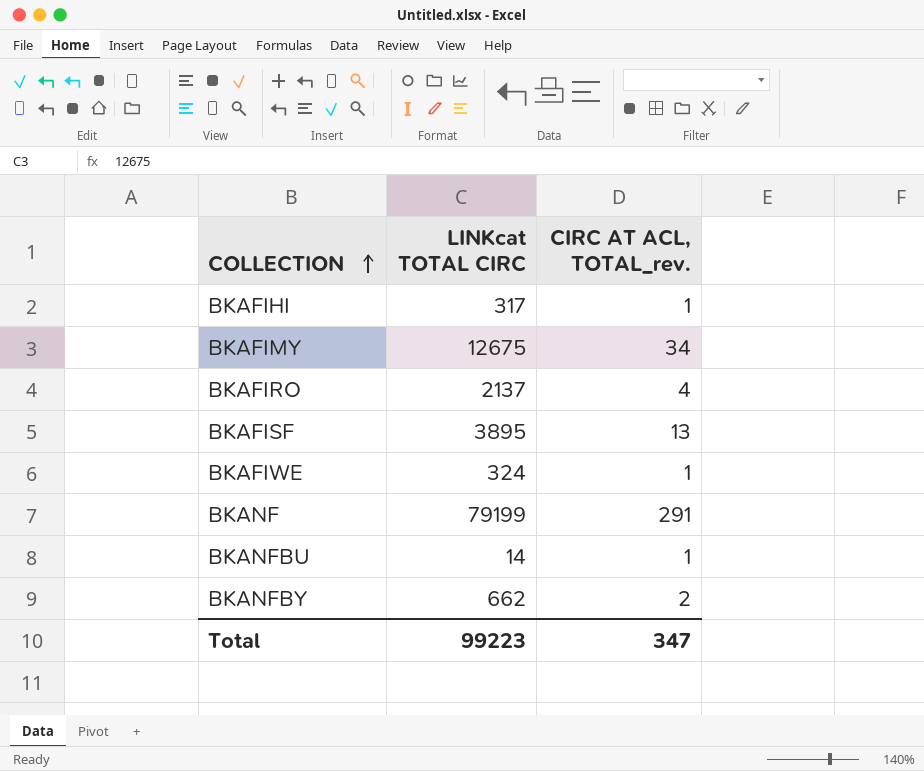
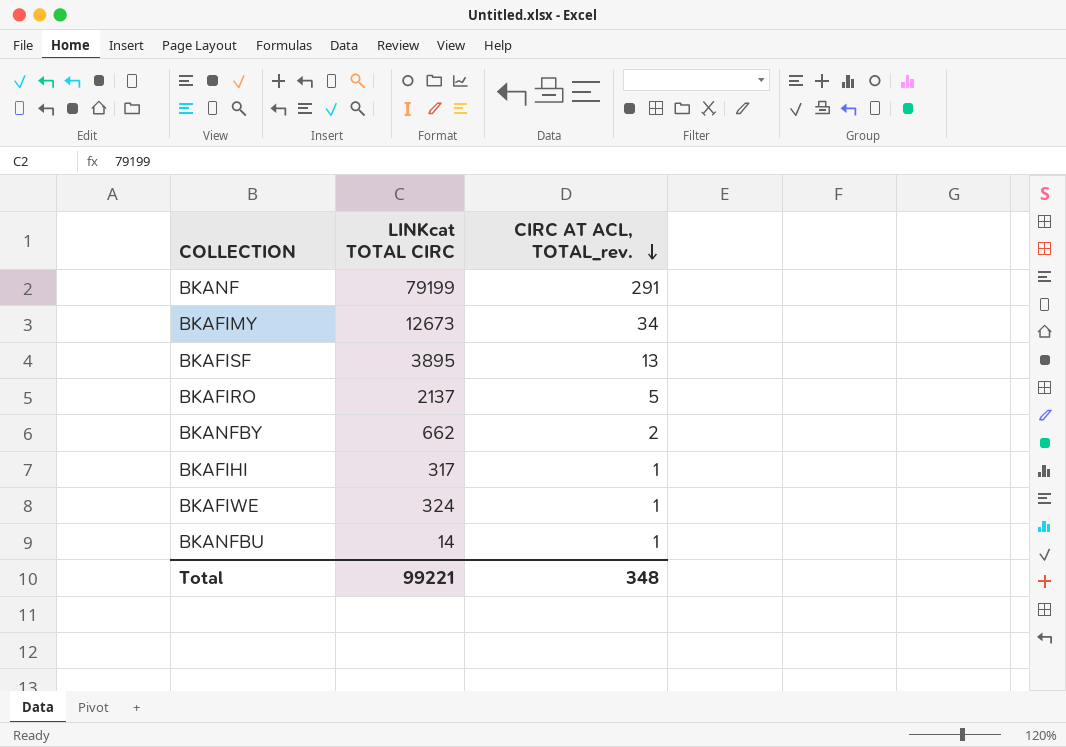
row order: COLLECTION ascending -> CIRC AT ACL, TOTAL_rev. descending
BKAFIMY | LINKcat TOTAL CIRC: 12675 -> 12673
BKAFIRO | CIRC AT ACL, TOTAL_rev.: 4 -> 5
Total | LINKcat TOTAL CIRC: 99223 -> 99221
Total | CIRC AT ACL, TOTAL_rev.: 347 -> 348

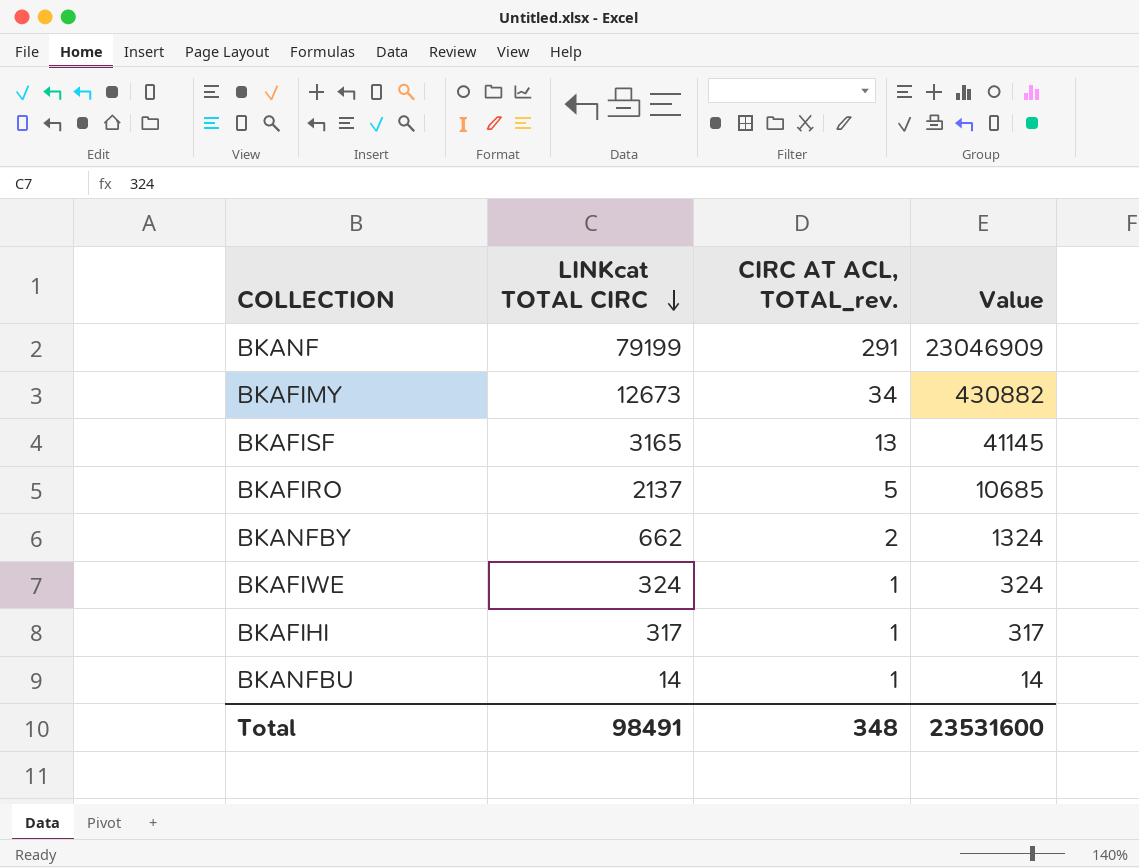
row order: CIRC AT ACL, TOTAL_rev. descending -> LINKcat TOTAL CIRC descending
column Value | formula: none -> [LINKcat TOTAL CIRC] * [CIRC AT ACL, TOTAL_rev.]
BKAFISF | LINKcat TOTAL CIRC: 3895 -> 3165
Total | LINKcat TOTAL CIRC: 99221 -> 98491

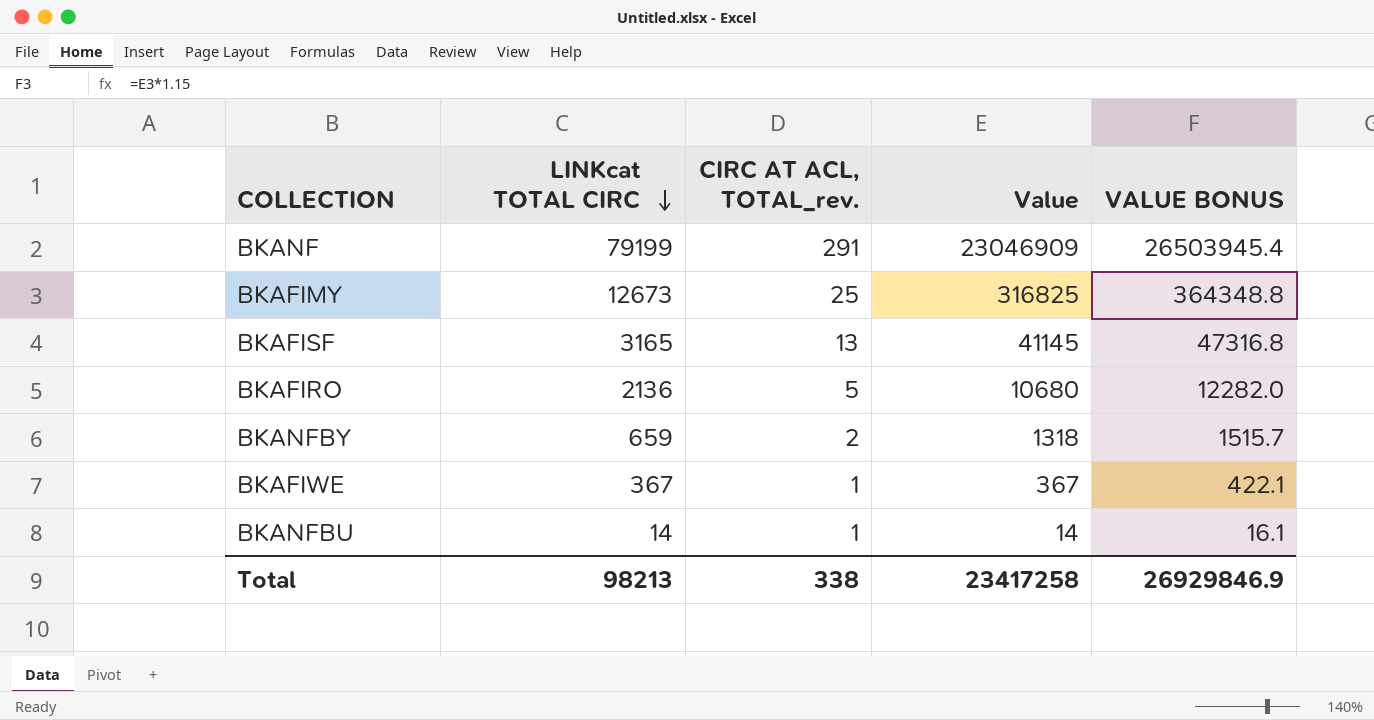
column VALUE BONUS | formula: none -> [Value] * 1.15
row BKAFIHI: 317 | 1 | 317 -> none
BKAFIMY | CIRC AT ACL, TOTAL_rev.: 34 -> 25
BKAFIMY | Value: 430882 -> 316825
BKAFIRO | LINKcat TOTAL CIRC: 2137 -> 2136
BKAFIRO | Value: 10685 -> 10680
BKANFBY | LINKcat TOTAL CIRC: 662 -> 659
BKANFBY | Value: 1324 -> 1318
BKAFIWE | LINKcat TOTAL CIRC: 324 -> 367
BKAFIWE | Value: 324 -> 367
Total | LINKcat TOTAL CIRC: 98491 -> 98213
Total | CIRC AT ACL, TOTAL_rev.: 348 -> 338
Total | Value: 23531600 -> 23417258

